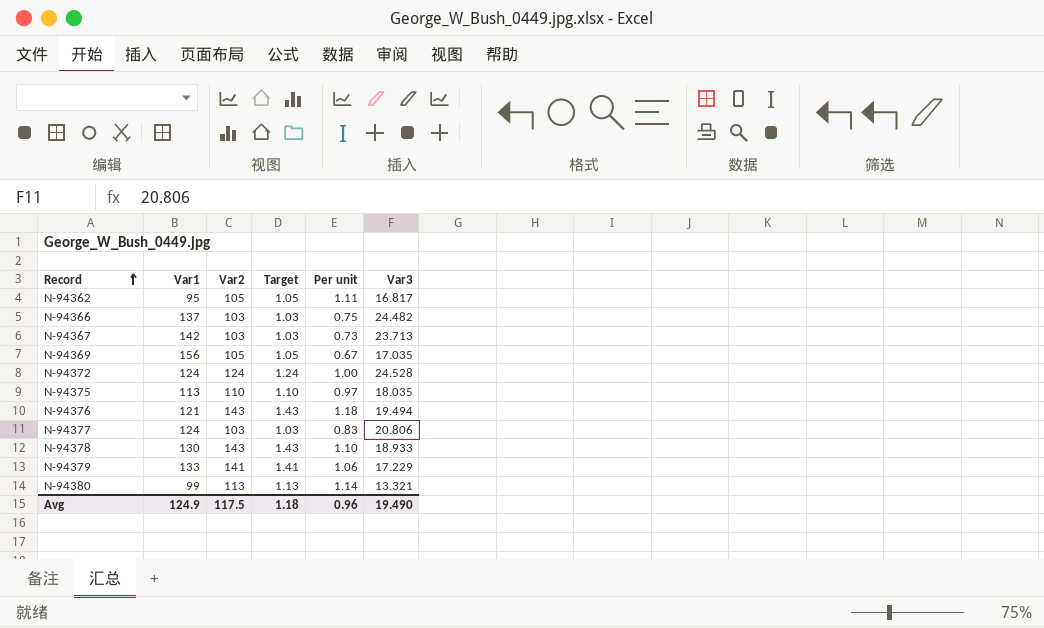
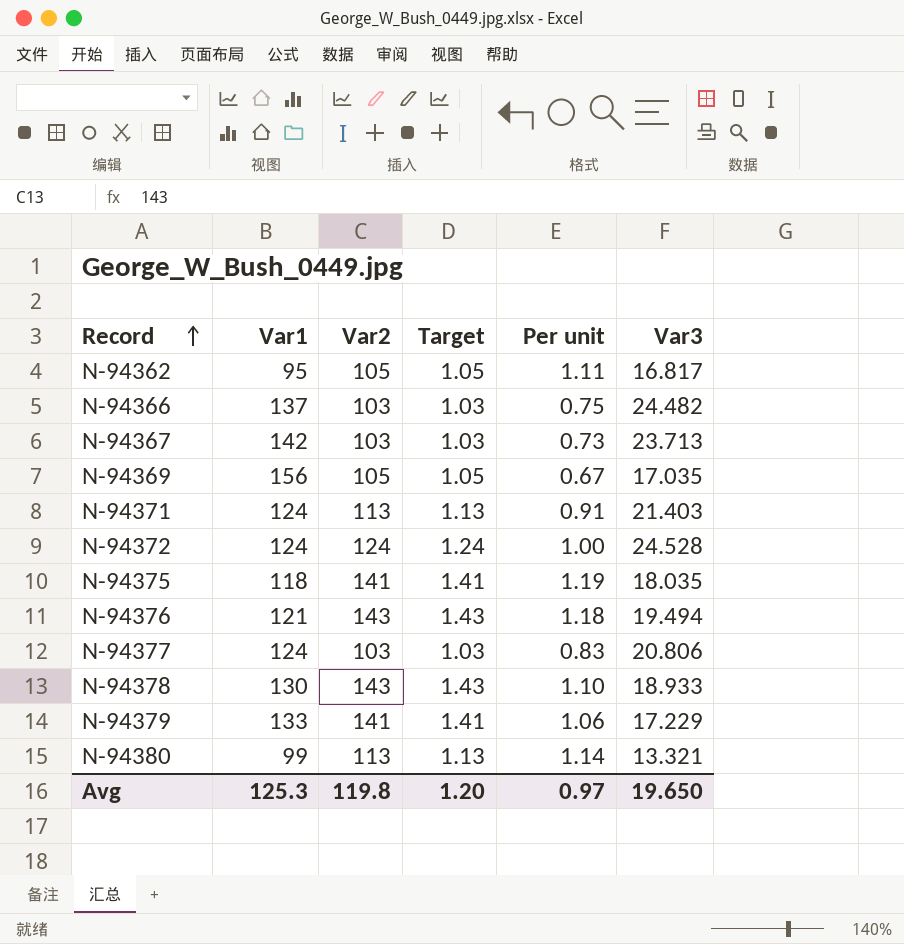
row N-94371: none -> 124 | 113 | 1.13 | 0.91 | 21.403
N-94375 | Var1: 113 -> 118
N-94375 | Var2: 110 -> 141
N-94375 | Target: 1.10 -> 1.41
N-94375 | Per unit: 0.97 -> 1.19
Avg | Var1: 124.9 -> 125.3
Avg | Var2: 117.5 -> 119.8
Avg | Target: 1.18 -> 1.20
Avg | Per unit: 0.96 -> 0.97
Avg | Var3: 19.490 -> 19.650

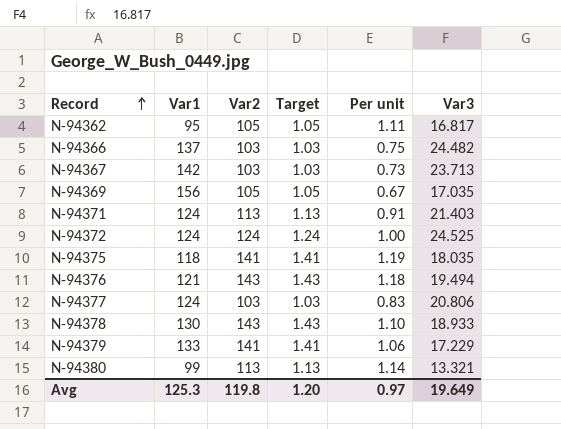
N-94372 | Var3: 24.528 -> 24.525
Avg | Var3: 19.650 -> 19.649

